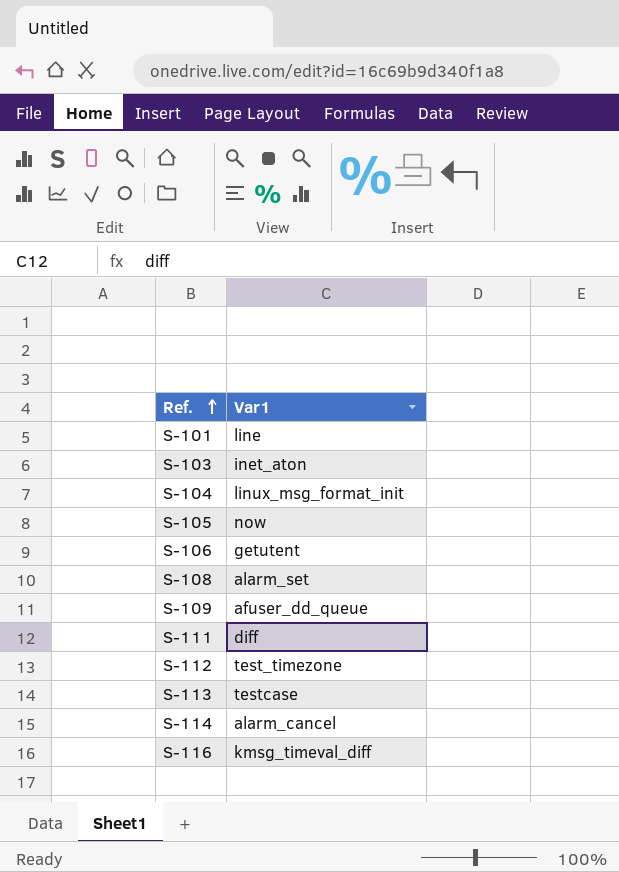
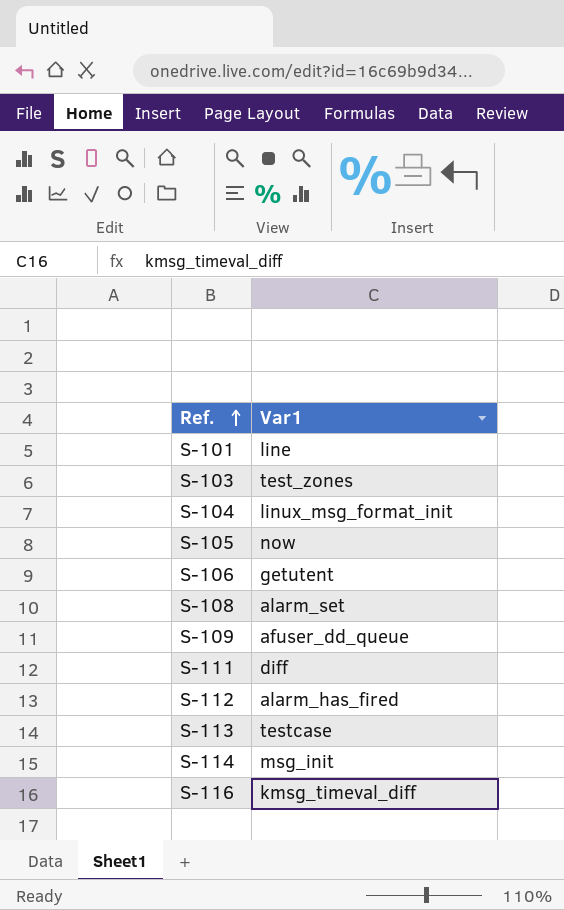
S-103 | Var1: inet_aton -> test_zones
S-112 | Var1: test_timezone -> alarm_has_fired
S-114 | Var1: alarm_cancel -> msg_init

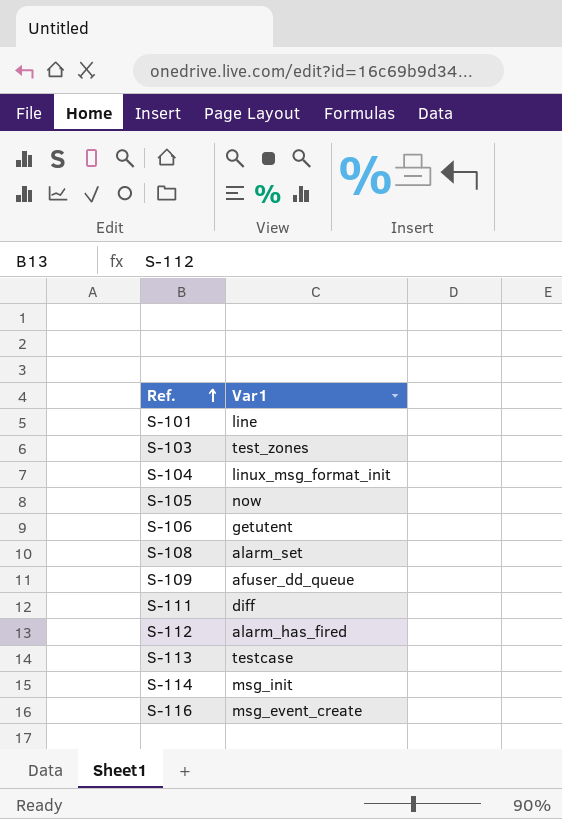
S-116 | Var1: kmsg_timeval_diff -> msg_event_create

